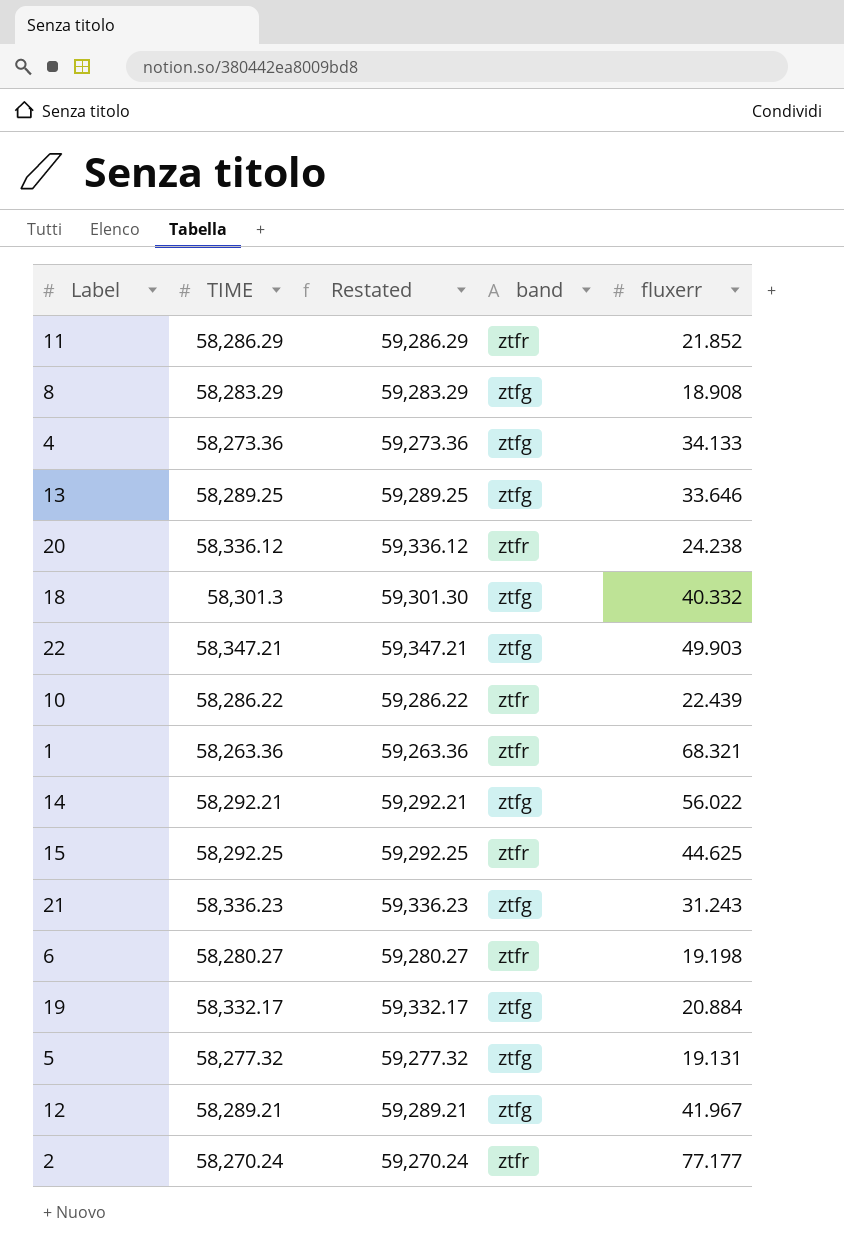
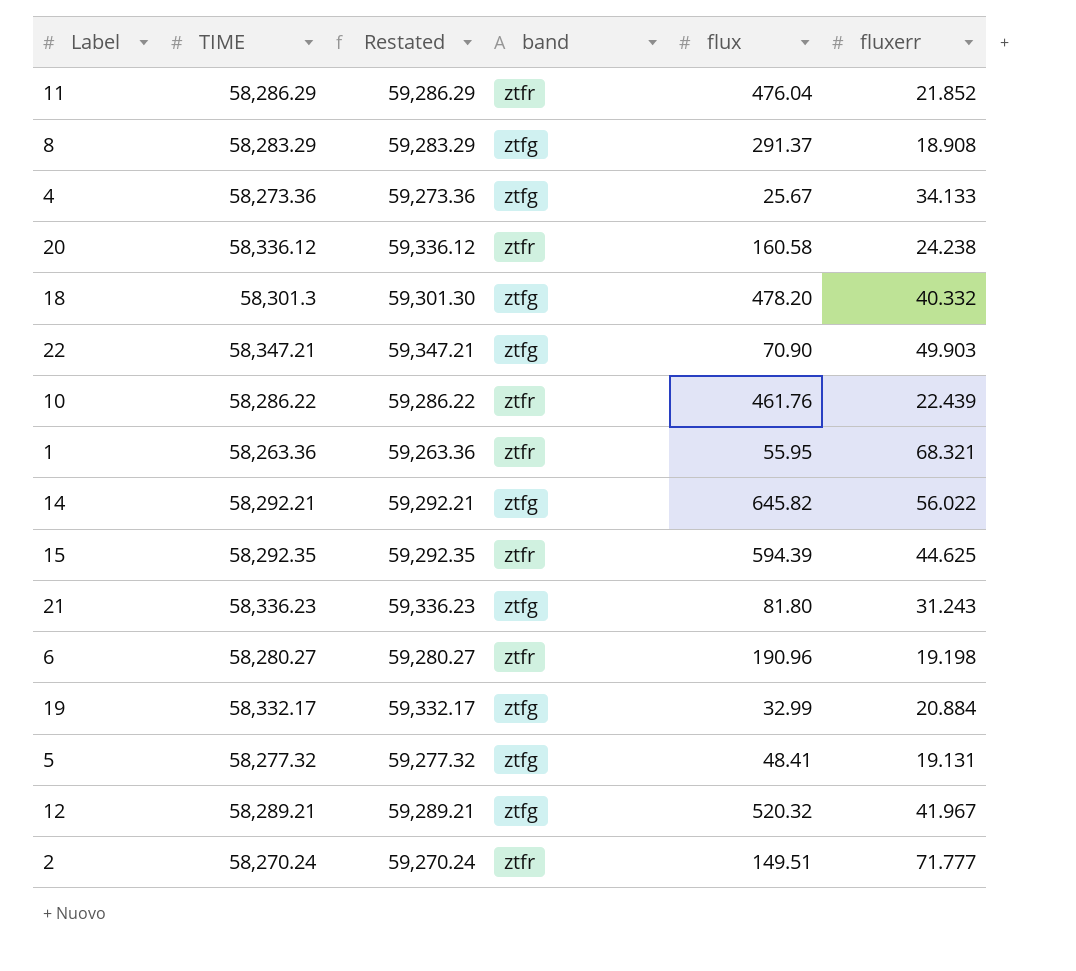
column flux | position: none -> 5
row 13: 58,289.25 | 59,289.25 | ztfg | 33.646 -> none
15 | TIME: 58,292.25 -> 58,292.35
15 | Restated: 59,292.25 -> 59,292.35
2 | fluxerr: 77.177 -> 71.777

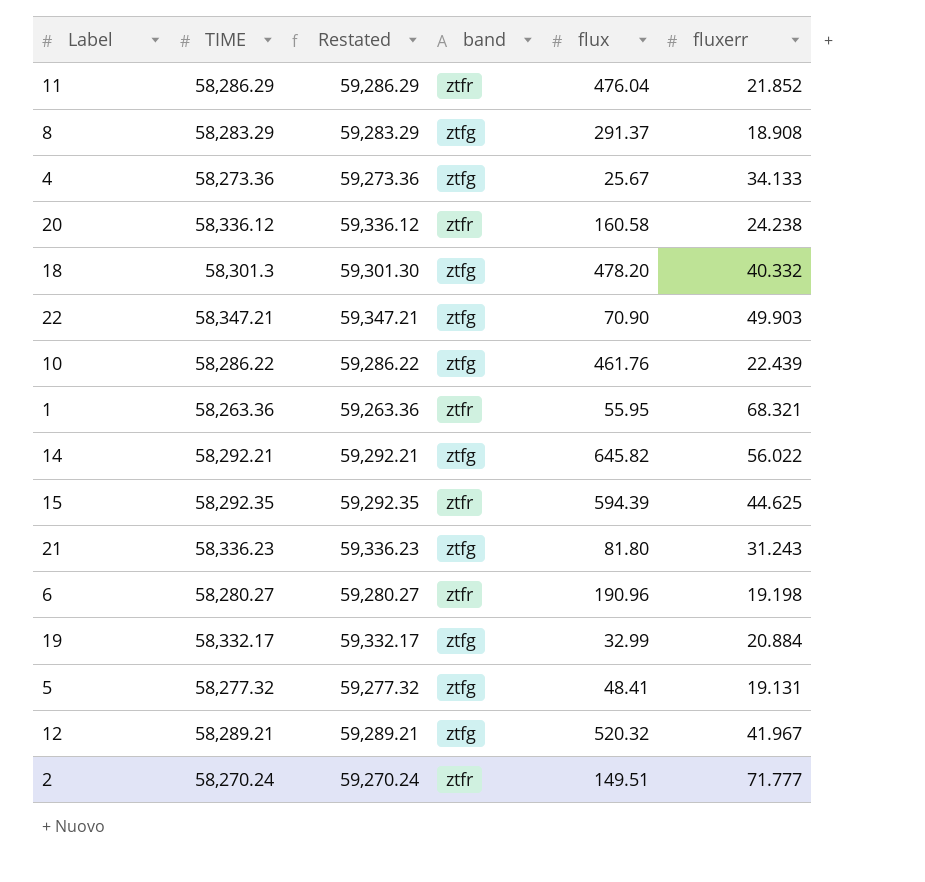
10 | band: ztfr -> ztfg

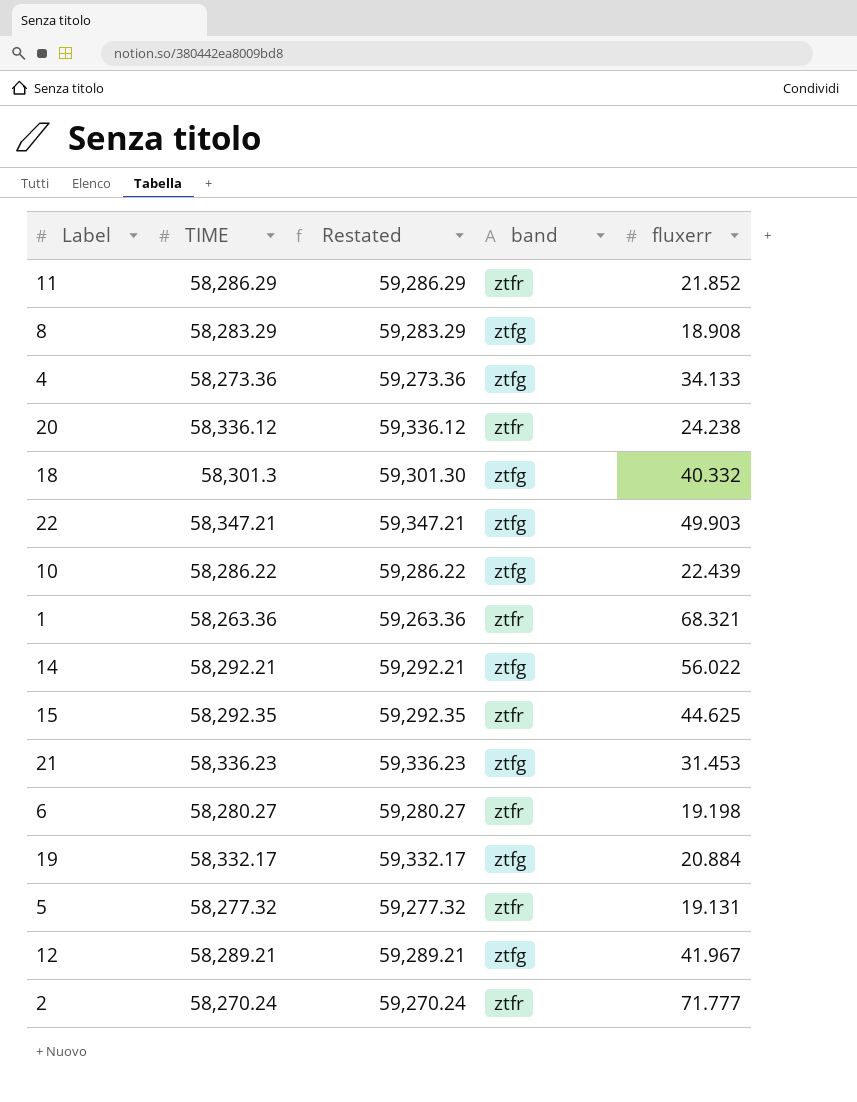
column flux | position: 5 -> none
21 | fluxerr: 31.243 -> 31.453
5 | band: ztfg -> ztfr

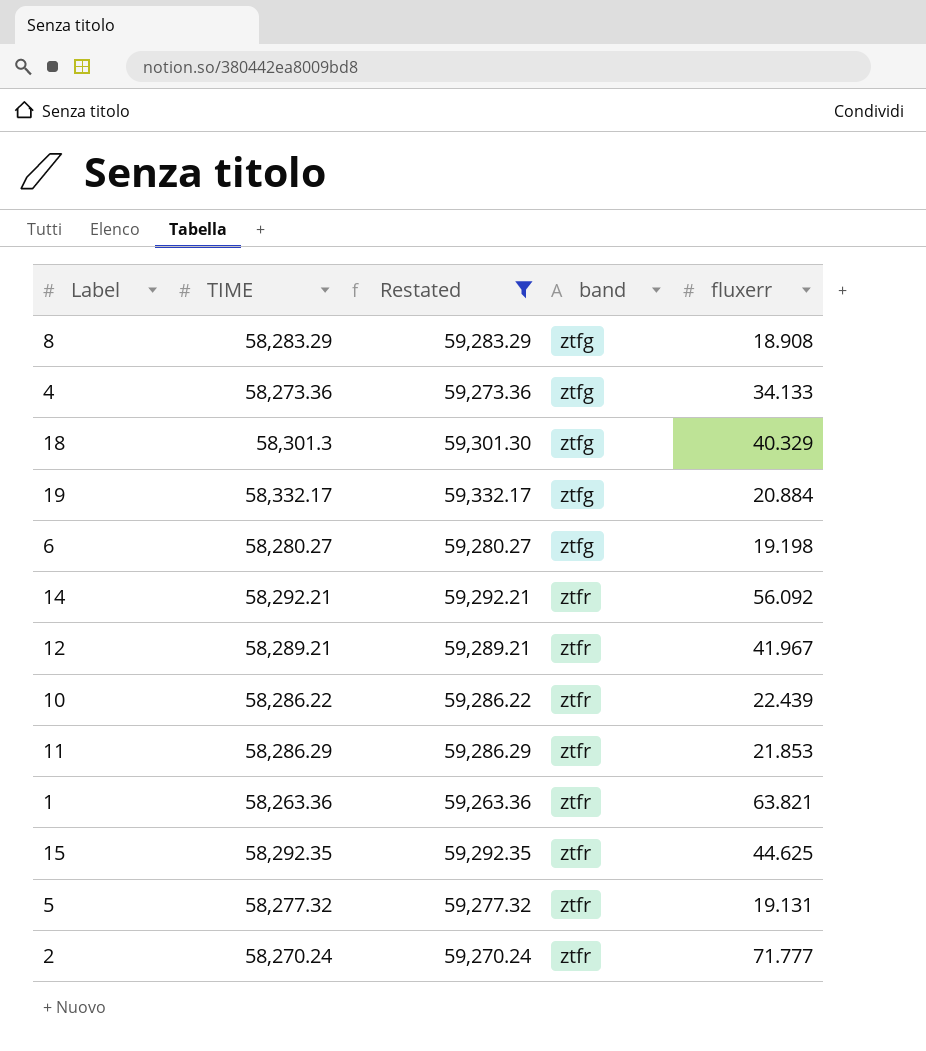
filter: none -> Restated <= 59,332.17
row order: none -> band ascending
18 | fluxerr: 40.332 -> 40.329
6 | band: ztfr -> ztfg
14 | band: ztfg -> ztfr
14 | fluxerr: 56.022 -> 56.092
12 | band: ztfg -> ztfr
10 | band: ztfg -> ztfr
11 | fluxerr: 21.852 -> 21.853
1 | fluxerr: 68.321 -> 63.821

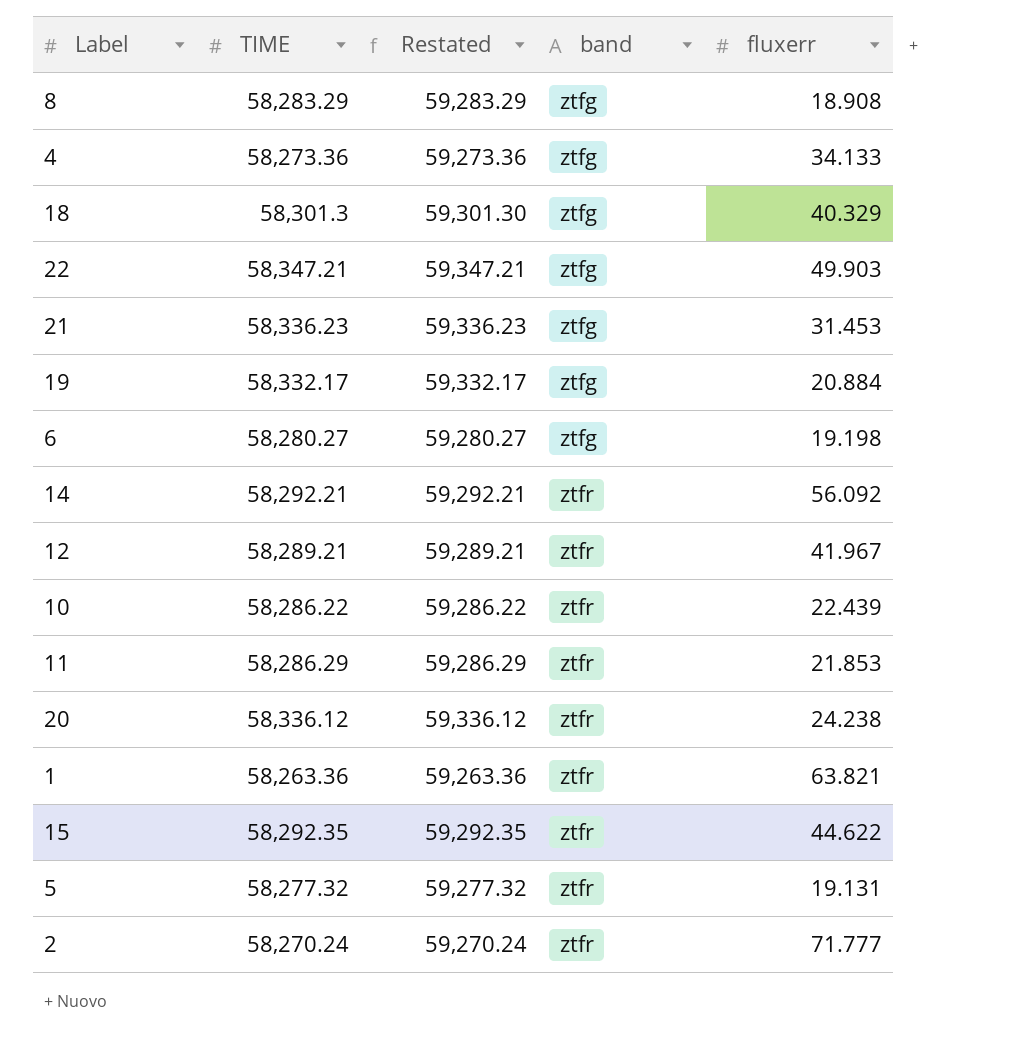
filter: Restated <= 59,332.17 -> none
15 | fluxerr: 44.625 -> 44.622

